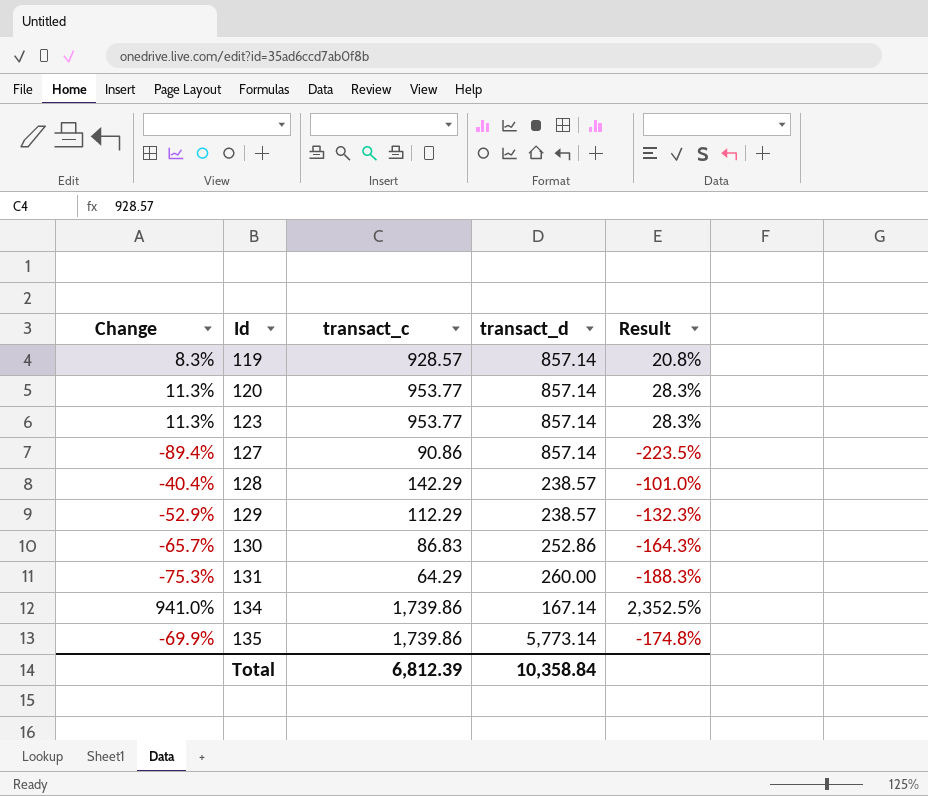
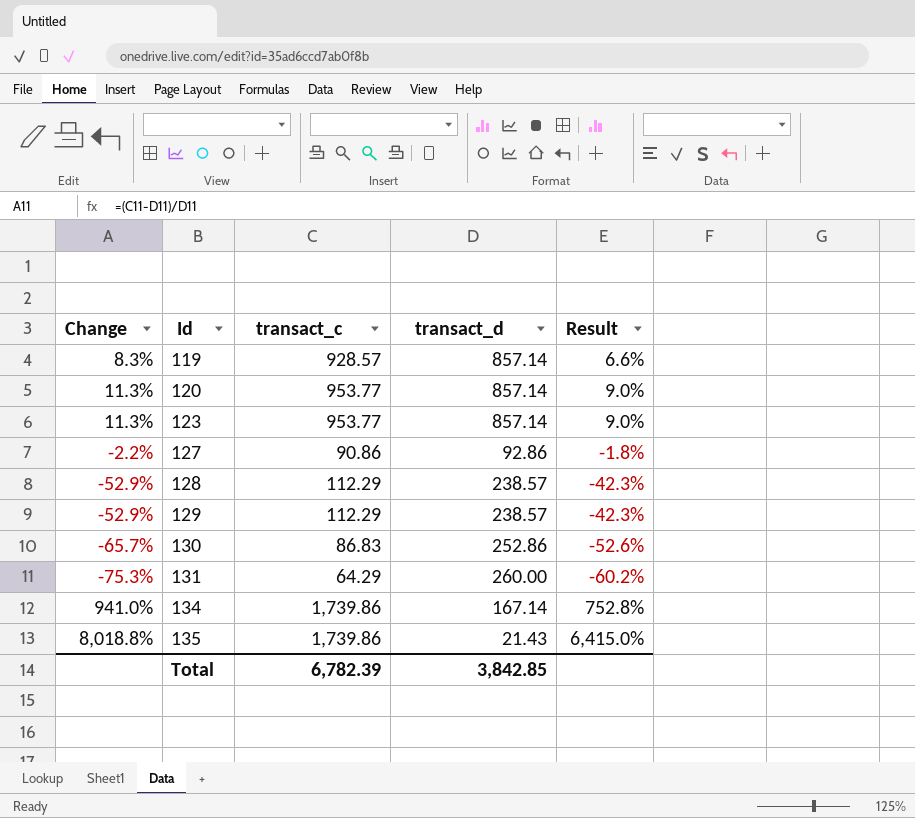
column Result | formula: [Change] * 2.5 -> [Change] * 0.8
127 | Change: -89.4% -> -2.2%
127 | transact_d: 857.14 -> 92.86
128 | Change: -40.4% -> -52.9%
128 | transact_c: 142.29 -> 112.29
135 | Change: -69.9% -> 8,018.8%
135 | transact_d: 5,773.14 -> 21.43
Total | transact_c: 6,812.39 -> 6,782.39
Total | transact_d: 10,358.84 -> 3,842.85

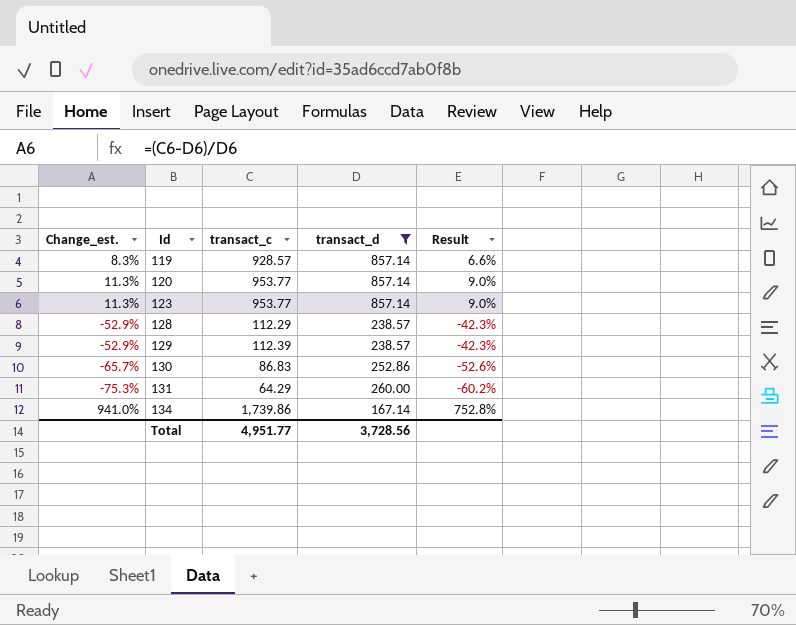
filter: none -> transact_d >= 167.14
column name: Change -> Change_est.
129 | transact_c: 112.29 -> 112.39
Total | transact_c: 6,782.39 -> 4,951.77
Total | transact_d: 3,842.85 -> 3,728.56

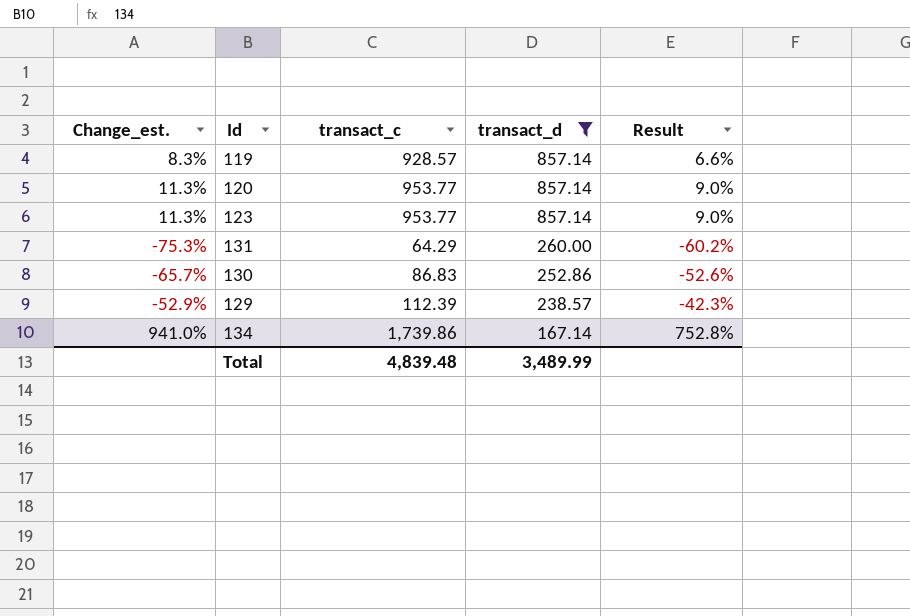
row order: Id ascending -> transact_d descending
row 128: -52.9% | 112.29 | 238.57 | -42.3% -> none
Total | transact_c: 4,951.77 -> 4,839.48
Total | transact_d: 3,728.56 -> 3,489.99

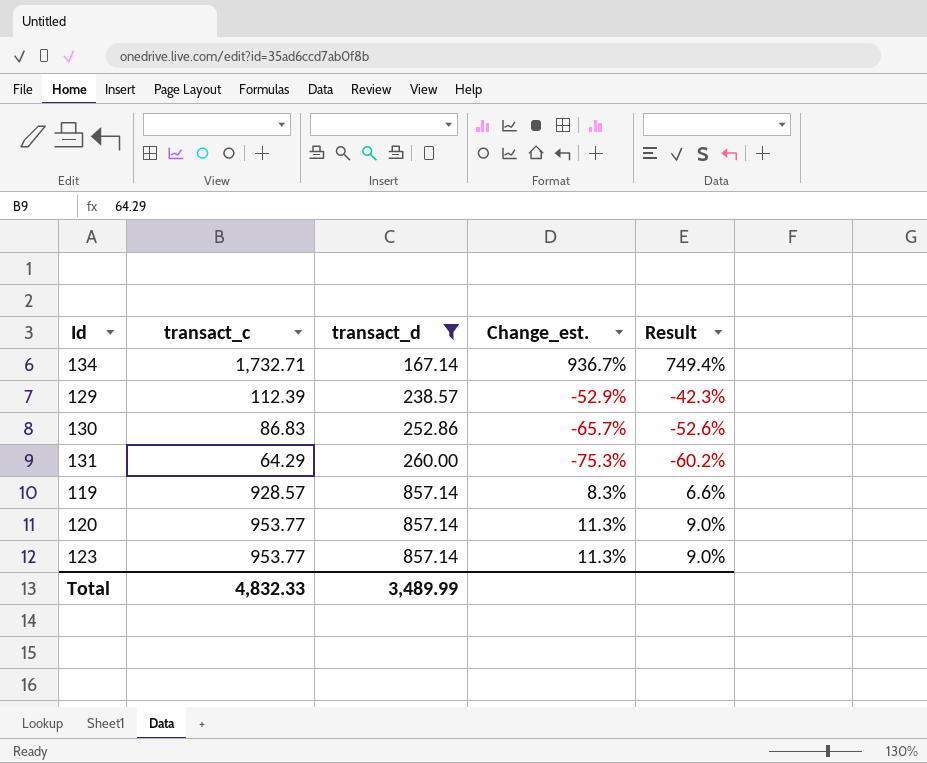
row order: transact_d descending -> transact_d ascending
column Change_est. | position: 1 -> 4
134 | transact_c: 1,739.86 -> 1,732.71
134 | Change_est.: 941.0% -> 936.7%
134 | Result: 752.8% -> 749.4%
Total | transact_c: 4,839.48 -> 4,832.33

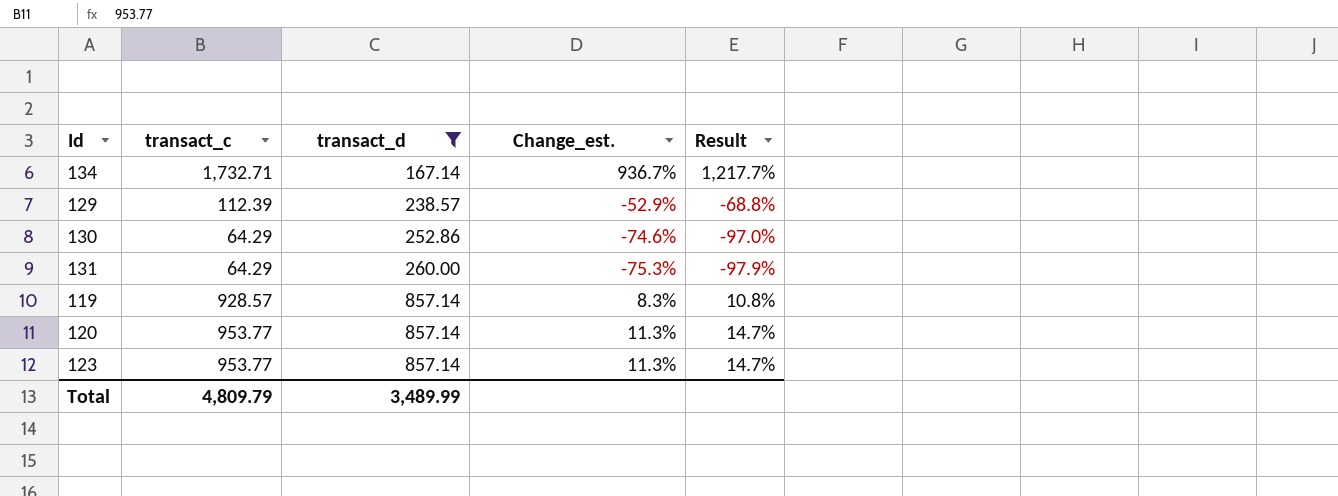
column Result | formula: [Change_est.] * 0.8 -> [Change_est.] * 1.3
130 | transact_c: 86.83 -> 64.29
130 | Change_est.: -65.7% -> -74.6%
Total | transact_c: 4,832.33 -> 4,809.79

